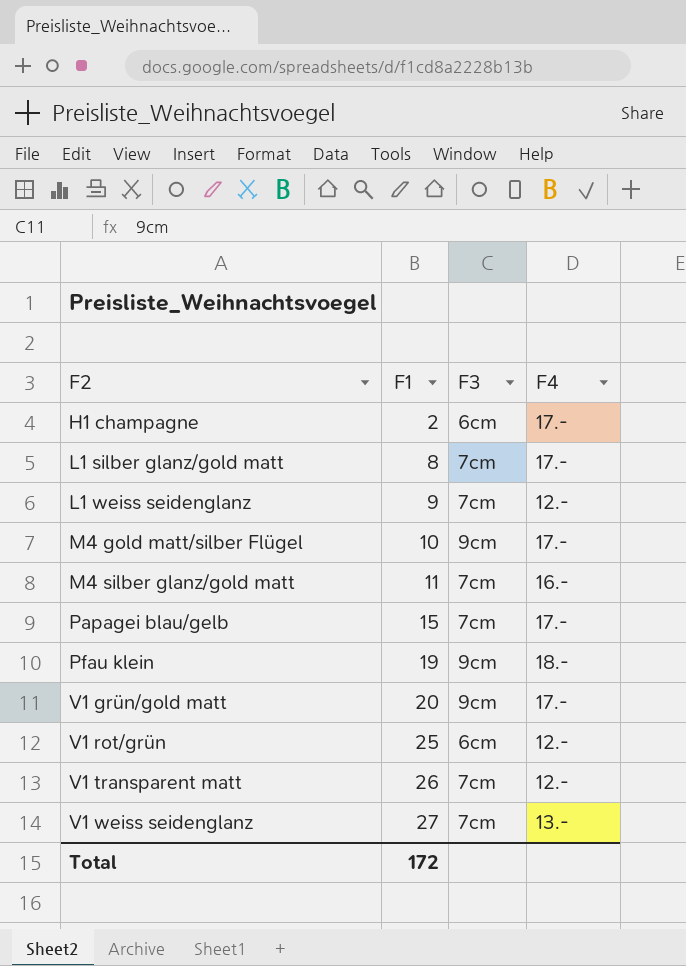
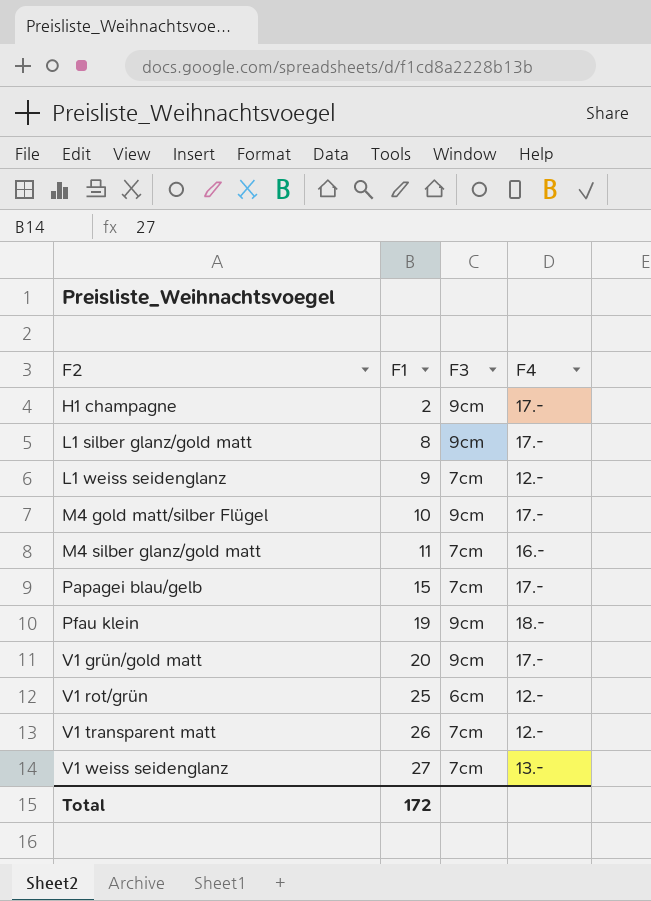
H1 champagne | F3: 6cm -> 9cm
L1 silber glanz/gold matt | F3: 7cm -> 9cm

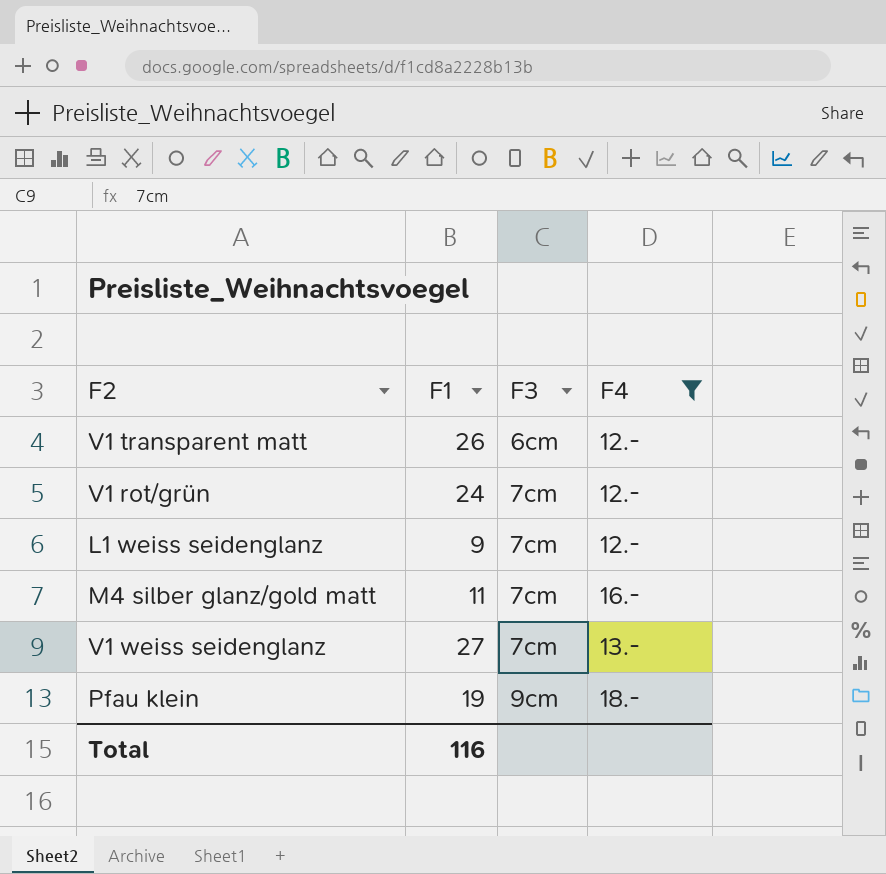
filter: none -> F4 != 17.-
row order: F2 ascending -> F3 ascending
V1 transparent matt | F3: 7cm -> 6cm
V1 rot/grün | F1: 25 -> 24
V1 rot/grün | F3: 6cm -> 7cm
Total | F1: 172 -> 116

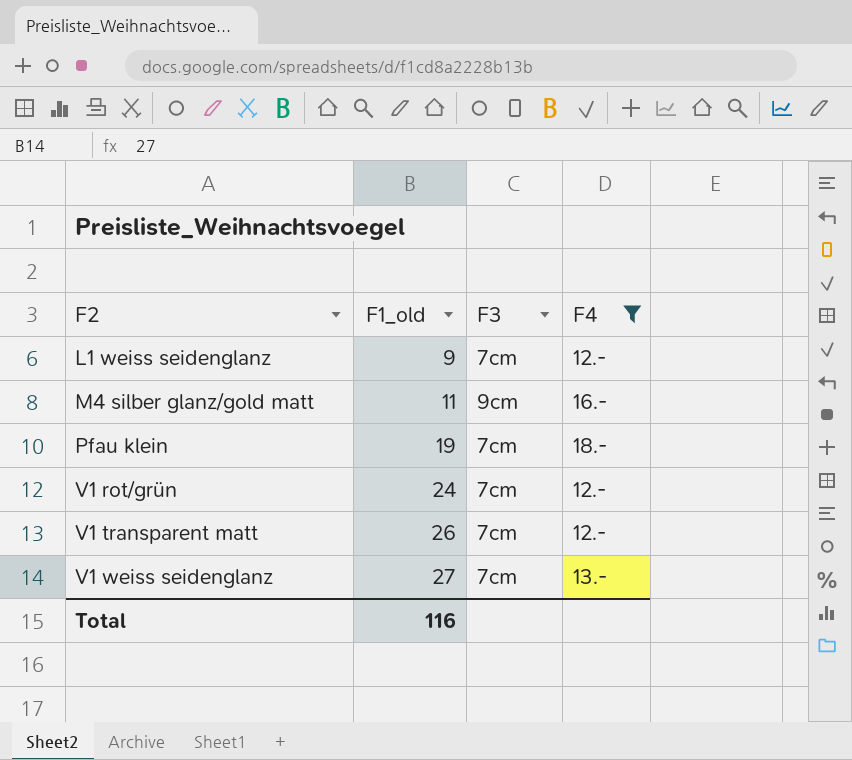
row order: F3 ascending -> F2 ascending
column name: F1 -> F1_old
M4 silber glanz/gold matt | F3: 7cm -> 9cm
Pfau klein | F3: 9cm -> 7cm
V1 transparent matt | F3: 6cm -> 7cm

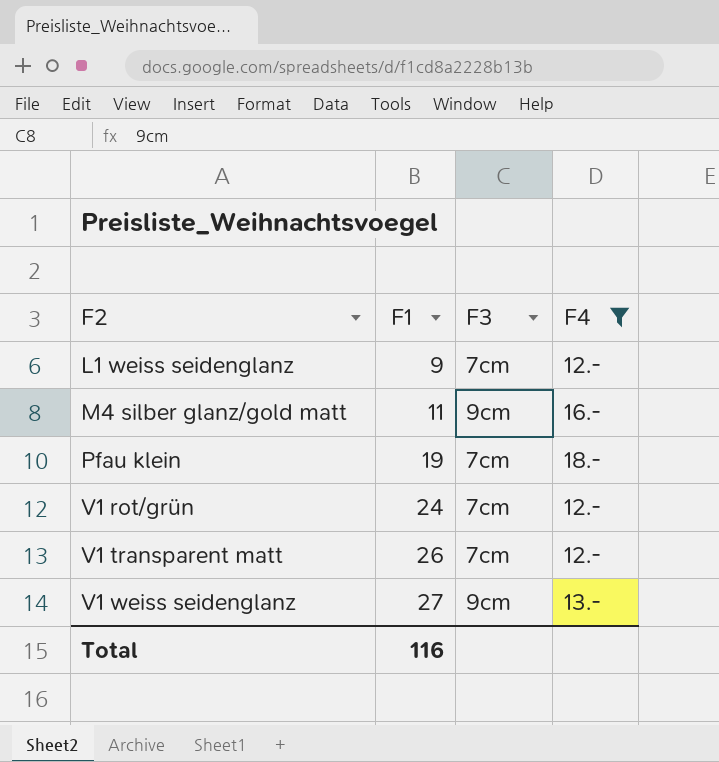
column name: F1_old -> F1
V1 weiss seidenglanz | F3: 7cm -> 9cm

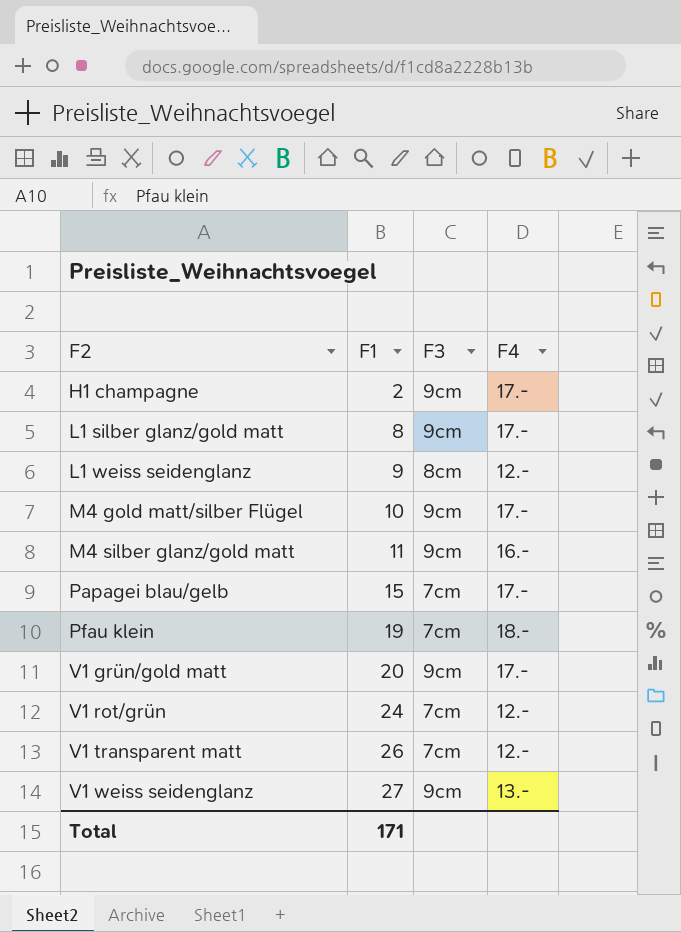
filter: F4 != 17.- -> none
L1 weiss seidenglanz | F3: 7cm -> 8cm
Total | F1: 116 -> 171

